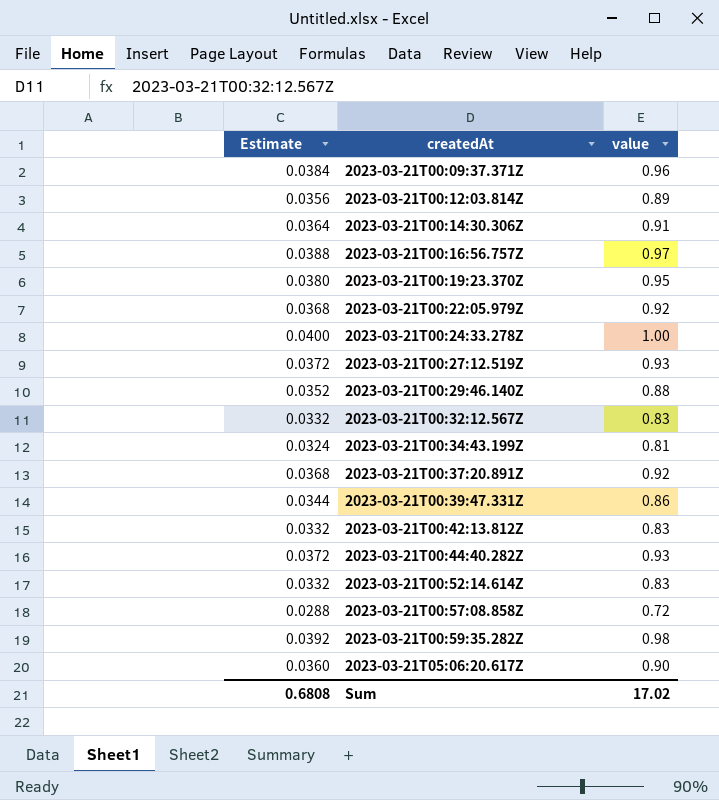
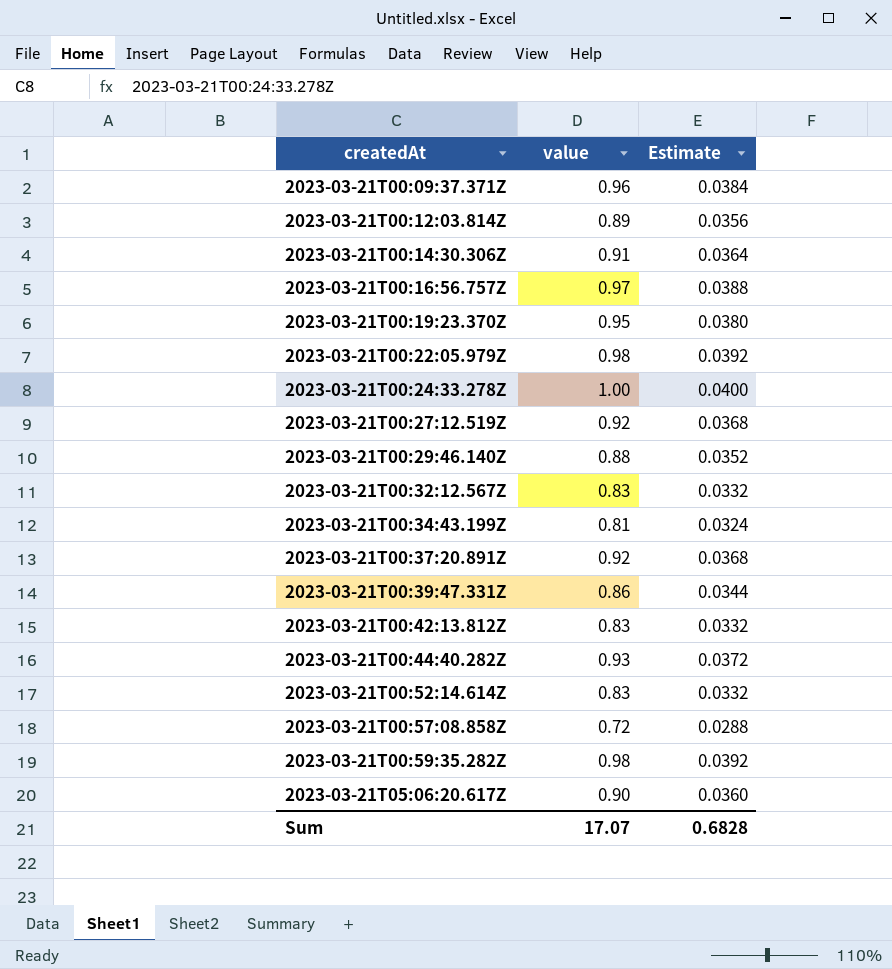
column Estimate | position: 1 -> 3
2023-03-21T00:22:05.979Z | value: 0.92 -> 0.98
2023-03-21T00:22:05.979Z | Estimate: 0.0368 -> 0.0392
2023-03-21T00:27:12.519Z | value: 0.93 -> 0.92
2023-03-21T00:27:12.519Z | Estimate: 0.0372 -> 0.0368
Sum | value: 17.02 -> 17.07
Sum | Estimate: 0.6808 -> 0.6828

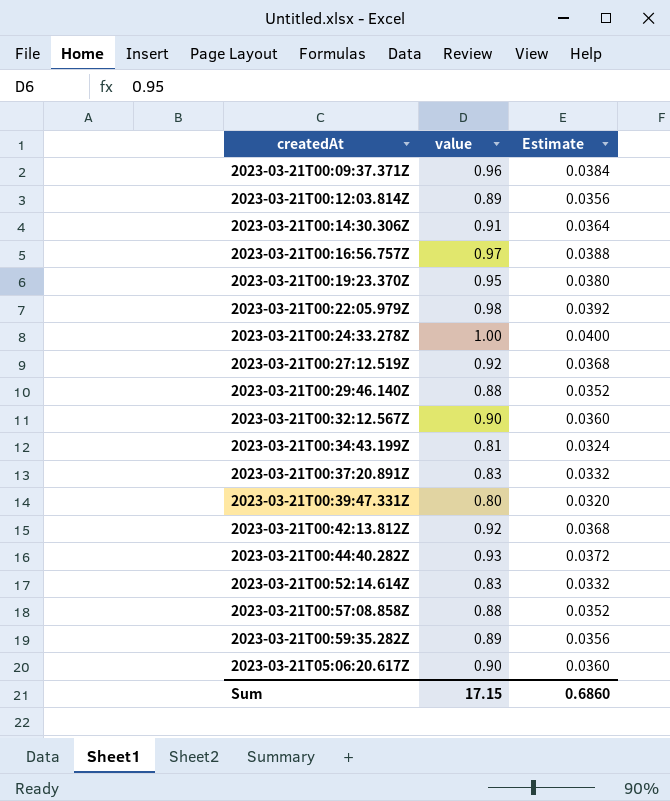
2023-03-21T00:32:12.567Z | value: 0.83 -> 0.90
2023-03-21T00:32:12.567Z | Estimate: 0.0332 -> 0.0360
2023-03-21T00:37:20.891Z | value: 0.92 -> 0.83
2023-03-21T00:37:20.891Z | Estimate: 0.0368 -> 0.0332
2023-03-21T00:39:47.331Z | value: 0.86 -> 0.80
2023-03-21T00:39:47.331Z | Estimate: 0.0344 -> 0.0320
2023-03-21T00:42:13.812Z | value: 0.83 -> 0.92
2023-03-21T00:42:13.812Z | Estimate: 0.0332 -> 0.0368
2023-03-21T00:57:08.858Z | value: 0.72 -> 0.88
2023-03-21T00:57:08.858Z | Estimate: 0.0288 -> 0.0352
2023-03-21T00:59:35.282Z | value: 0.98 -> 0.89
2023-03-21T00:59:35.282Z | Estimate: 0.0392 -> 0.0356
Sum | value: 17.07 -> 17.15
Sum | Estimate: 0.6828 -> 0.6860

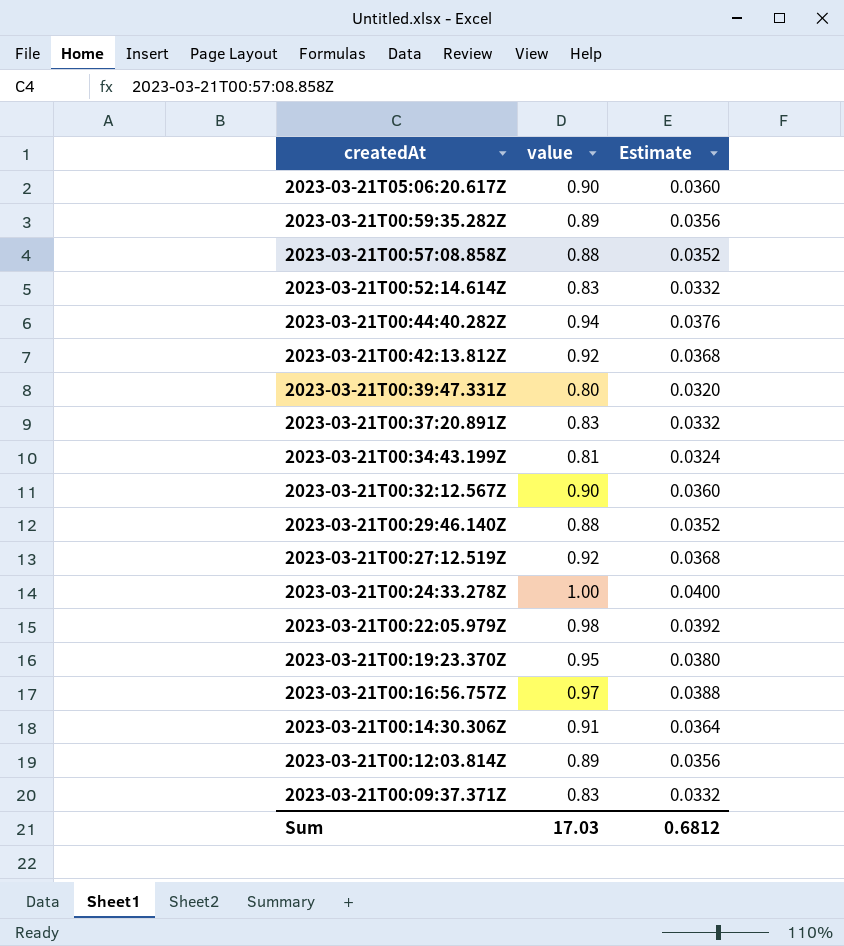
row order: createdAt ascending -> createdAt descending
2023-03-21T00:44:40.282Z | value: 0.93 -> 0.94
2023-03-21T00:44:40.282Z | Estimate: 0.0372 -> 0.0376
2023-03-21T00:09:37.371Z | value: 0.96 -> 0.83
2023-03-21T00:09:37.371Z | Estimate: 0.0384 -> 0.0332
Sum | value: 17.15 -> 17.03
Sum | Estimate: 0.6860 -> 0.6812

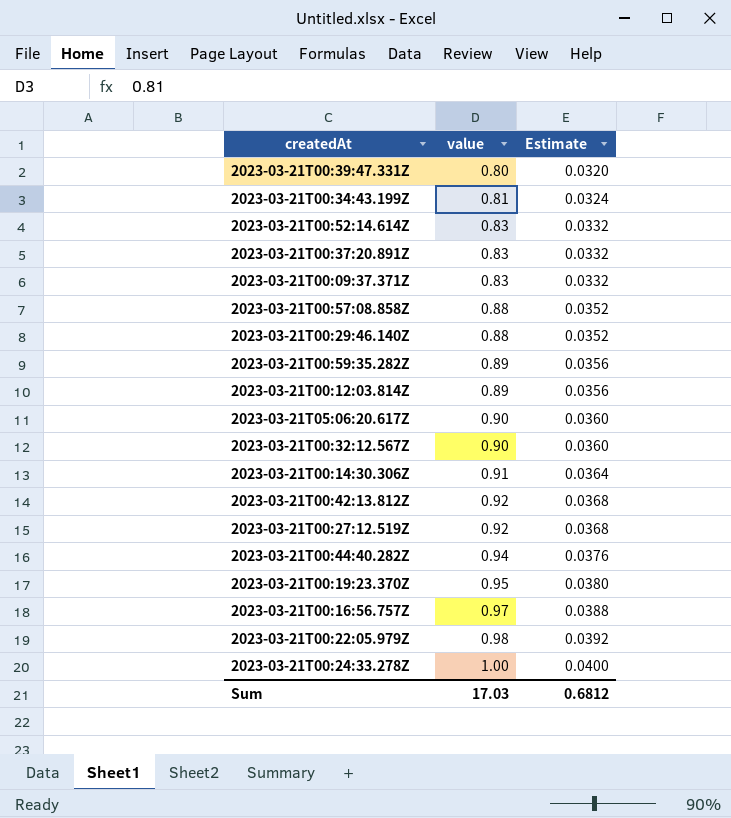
row order: createdAt descending -> value ascending

